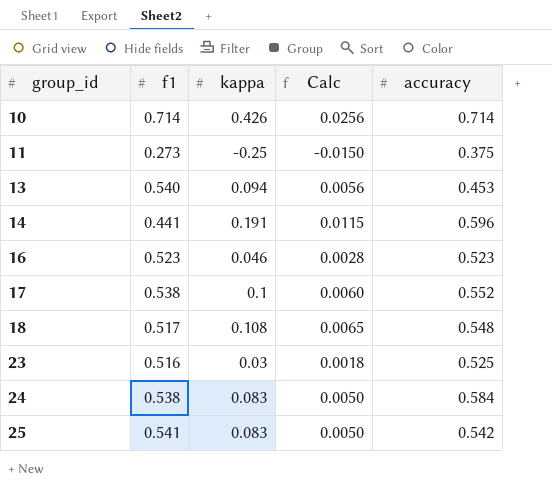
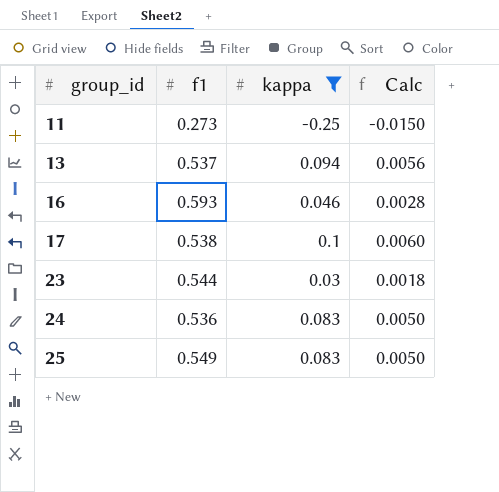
filter: none -> kappa <= 0.1
column accuracy | position: 5 -> none
13 | f1: 0.540 -> 0.537
16 | f1: 0.523 -> 0.593
23 | f1: 0.516 -> 0.544
24 | f1: 0.538 -> 0.536
25 | f1: 0.541 -> 0.549

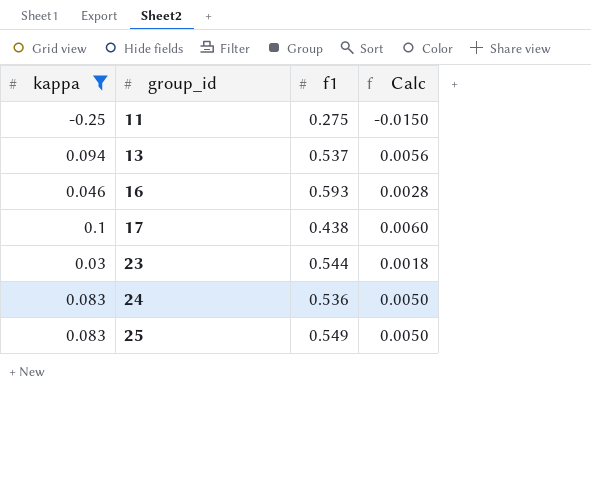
column kappa | position: 3 -> 1
11 | f1: 0.273 -> 0.275
17 | f1: 0.538 -> 0.438

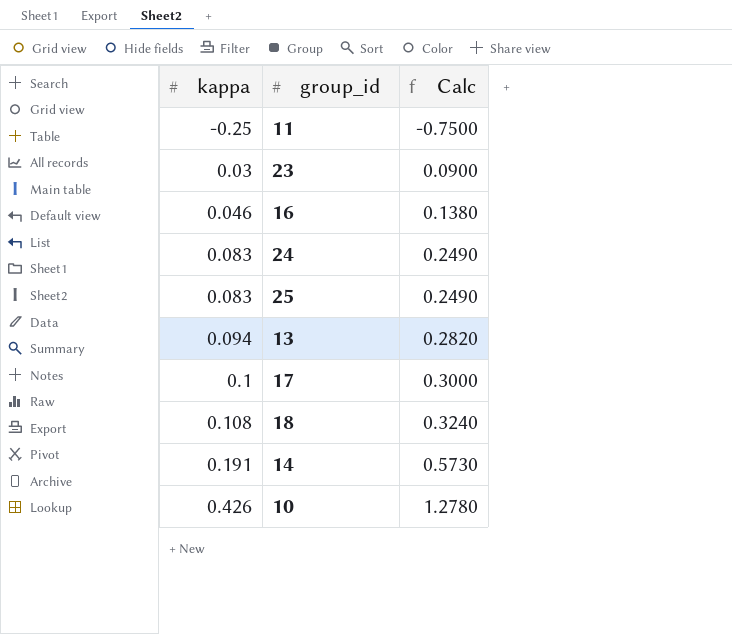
filter: kappa <= 0.1 -> none
row order: group_id ascending -> kappa ascending
column f1 | position: 3 -> none
column Calc | formula: [kappa] * 0.06 -> [kappa] * 3

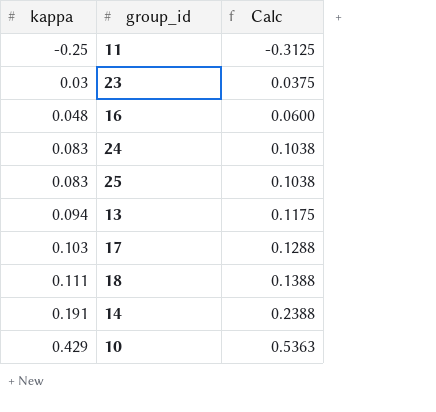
column Calc | formula: [kappa] * 3 -> [kappa] * 1.25
16 | kappa: 0.046 -> 0.048
17 | kappa: 0.1 -> 0.103
18 | kappa: 0.108 -> 0.111
10 | kappa: 0.426 -> 0.429

